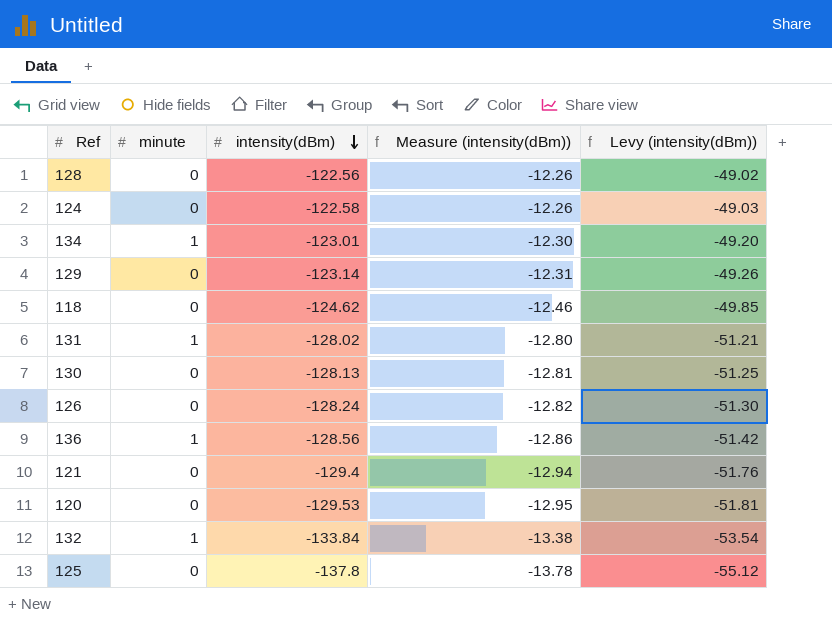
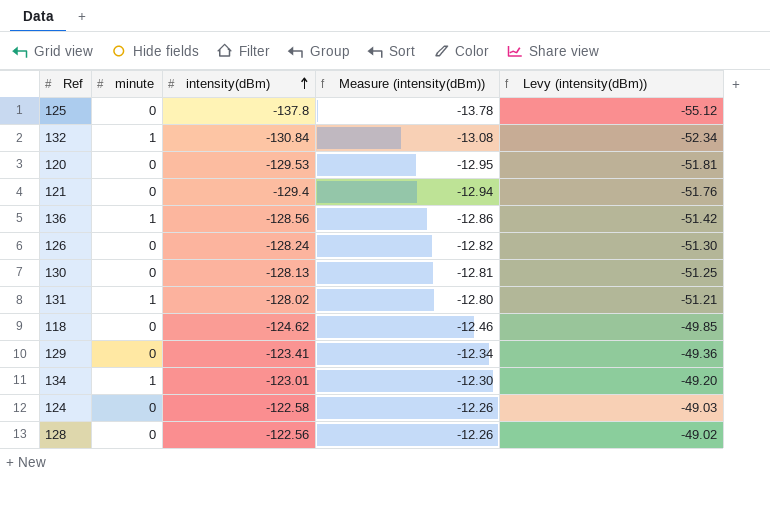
row order: intensity(dBm) descending -> intensity(dBm) ascending
132 | intensity(dBm): -133.84 -> -130.84
132 | Measure (intensity(dBm)): -13.38 -> -13.08
132 | Levy (intensity(dBm)): -53.54 -> -52.34
129 | intensity(dBm): -123.14 -> -123.41
129 | Measure (intensity(dBm)): -12.31 -> -12.34
129 | Levy (intensity(dBm)): -49.26 -> -49.36

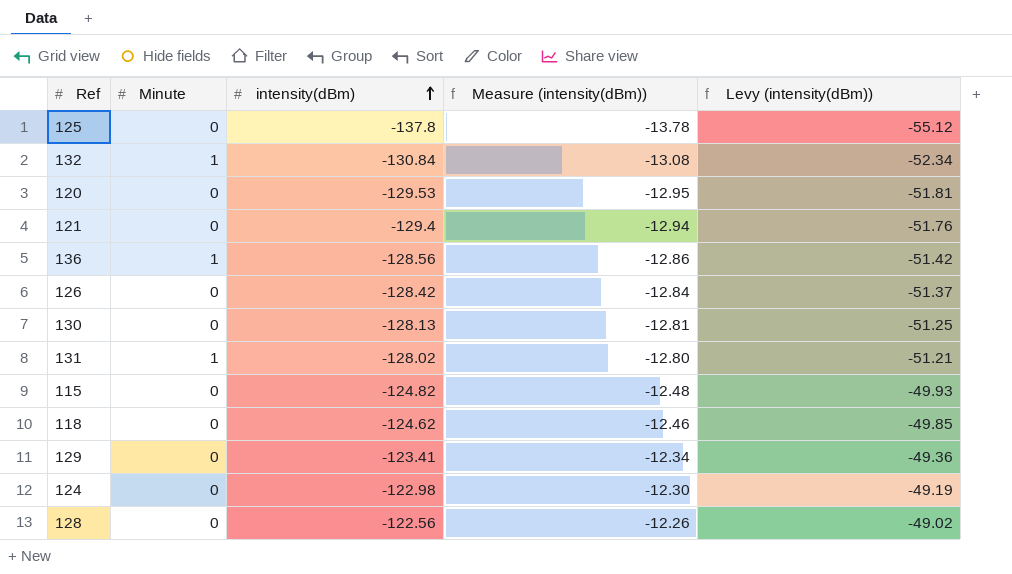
column name: minute -> Minute
row 134: 1 | -123.01 | -12.30 | -49.20 -> none
126 | intensity(dBm): -128.24 -> -128.42
126 | Measure (intensity(dBm)): -12.82 -> -12.84
126 | Levy (intensity(dBm)): -51.30 -> -51.37
row 115: none -> 0 | -124.82 | -12.48 | -49.93
124 | intensity(dBm): -122.58 -> -122.98
124 | Measure (intensity(dBm)): -12.26 -> -12.30
124 | Levy (intensity(dBm)): -49.03 -> -49.19

